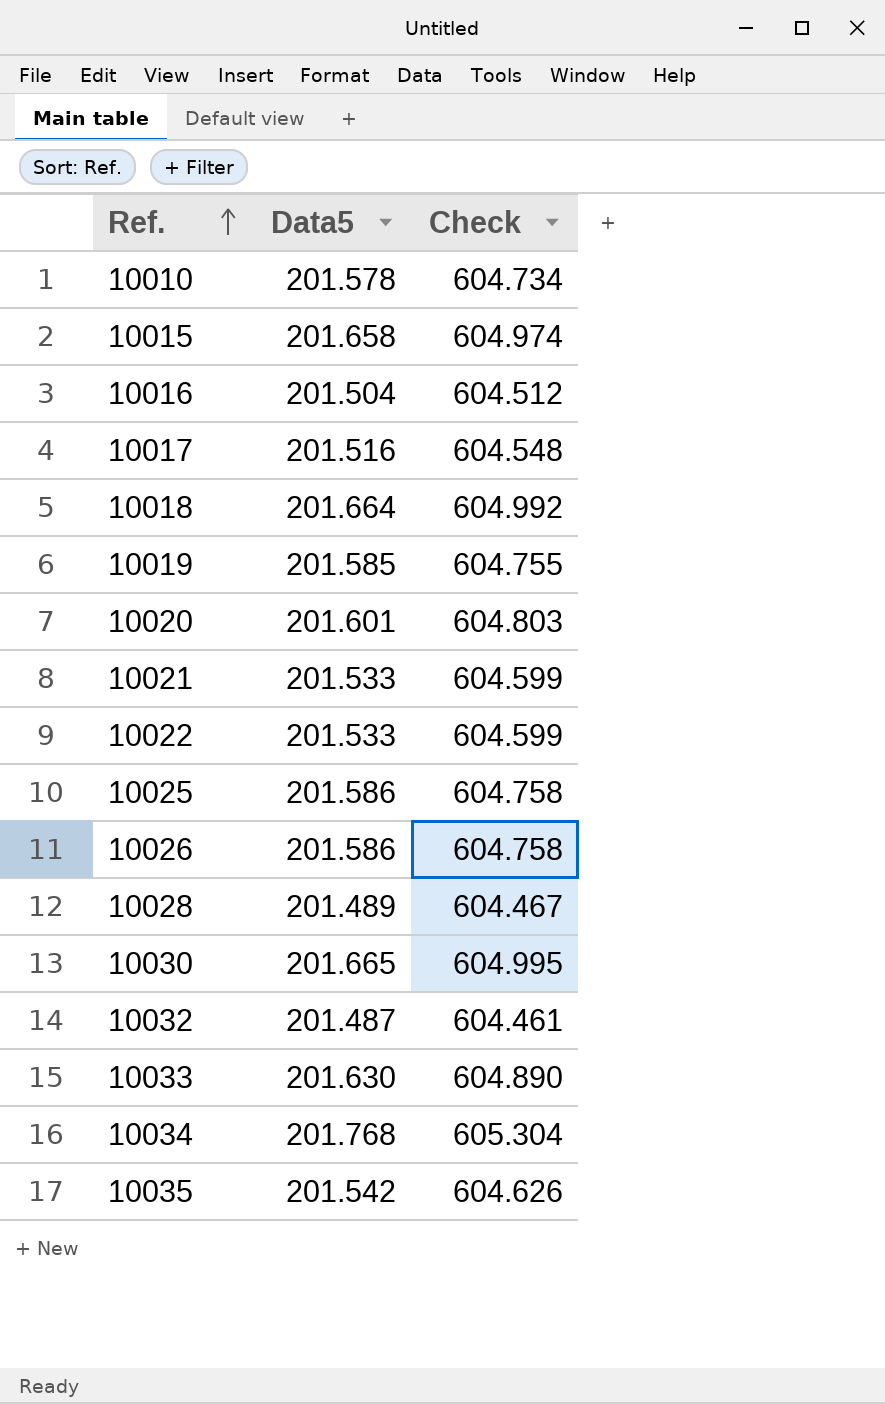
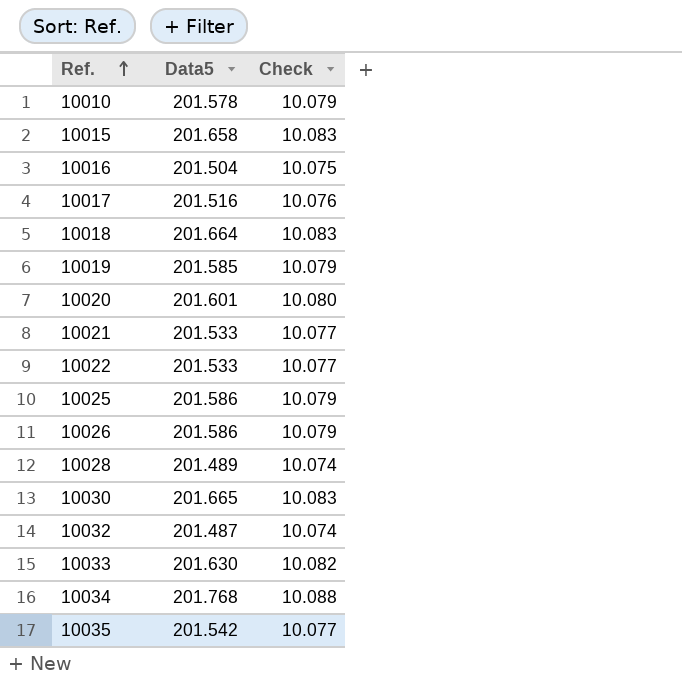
column Check | formula: [Data5] * 3 -> [Data5] * 0.05

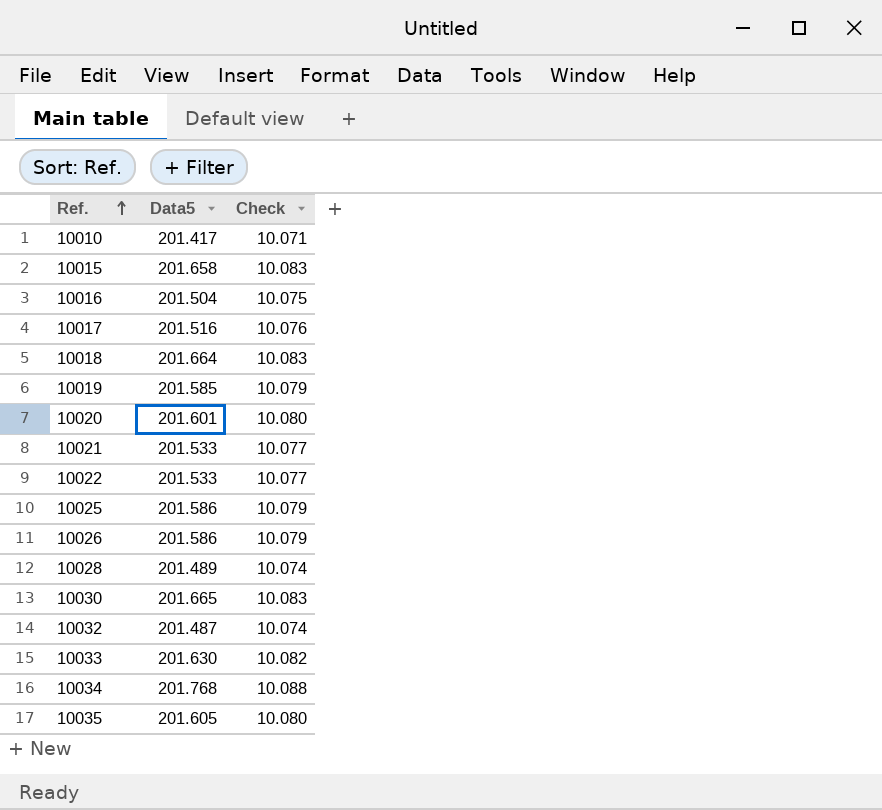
10010 | Data5: 201.578 -> 201.417
10010 | Check: 10.079 -> 10.071
10035 | Data5: 201.542 -> 201.605
10035 | Check: 10.077 -> 10.080

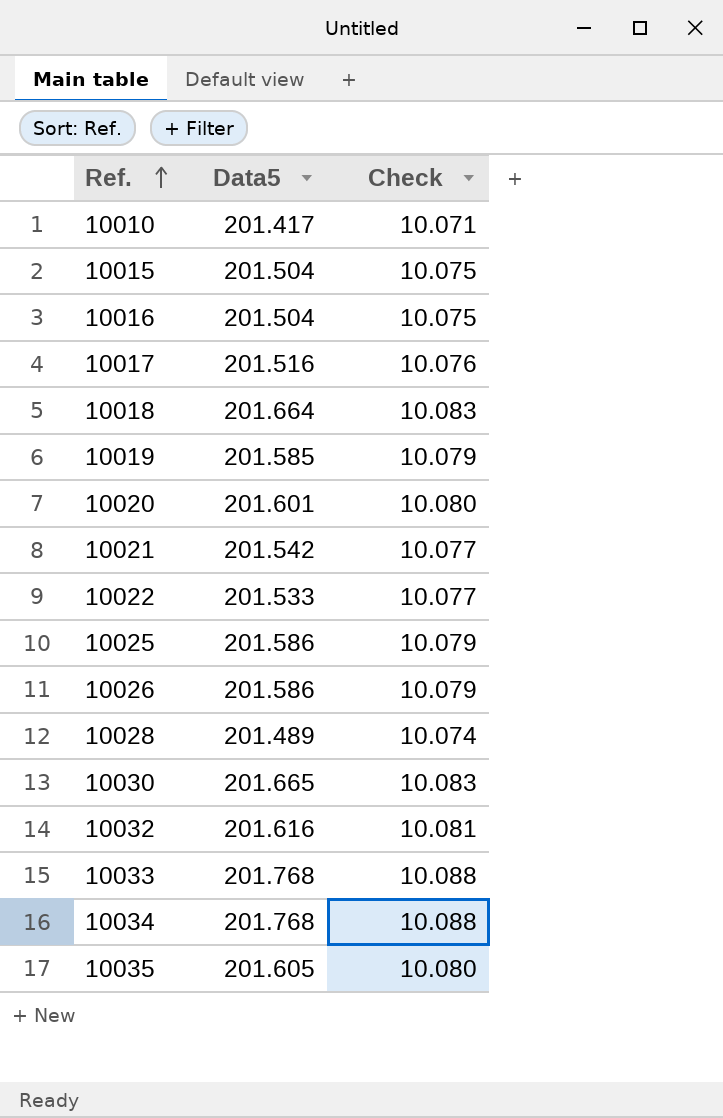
10015 | Data5: 201.658 -> 201.504
10015 | Check: 10.083 -> 10.075
10021 | Data5: 201.533 -> 201.542
10032 | Data5: 201.487 -> 201.616
10032 | Check: 10.074 -> 10.081
10033 | Data5: 201.630 -> 201.768
10033 | Check: 10.082 -> 10.088

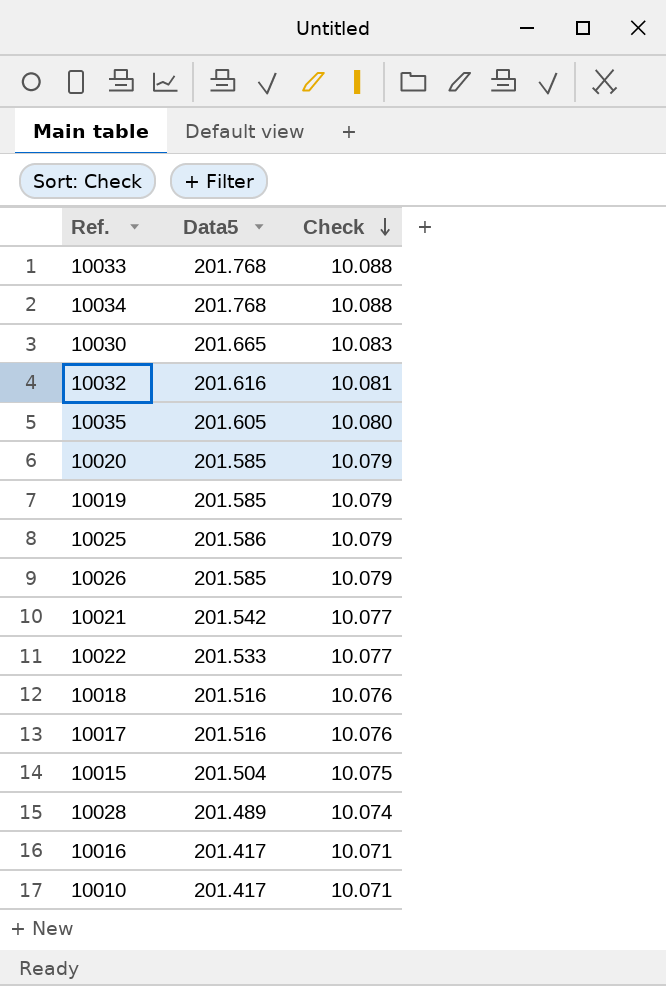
row order: Ref. ascending -> Check descending
10020 | Data5: 201.601 -> 201.585
10020 | Check: 10.080 -> 10.079
10026 | Data5: 201.586 -> 201.585
10018 | Data5: 201.664 -> 201.516
10018 | Check: 10.083 -> 10.076
10016 | Data5: 201.504 -> 201.417
10016 | Check: 10.075 -> 10.071

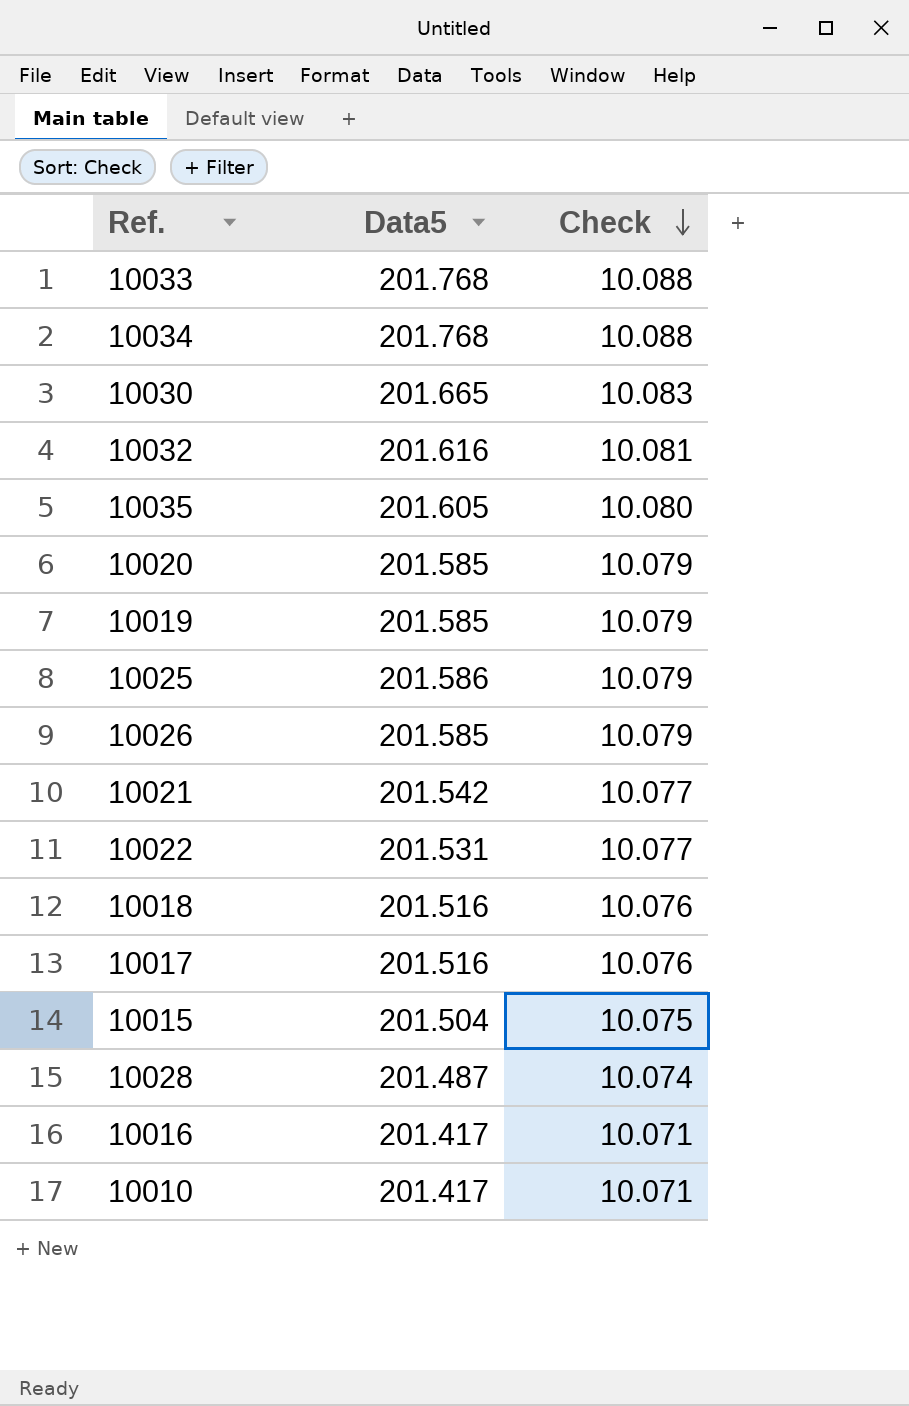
10022 | Data5: 201.533 -> 201.531
10028 | Data5: 201.489 -> 201.487

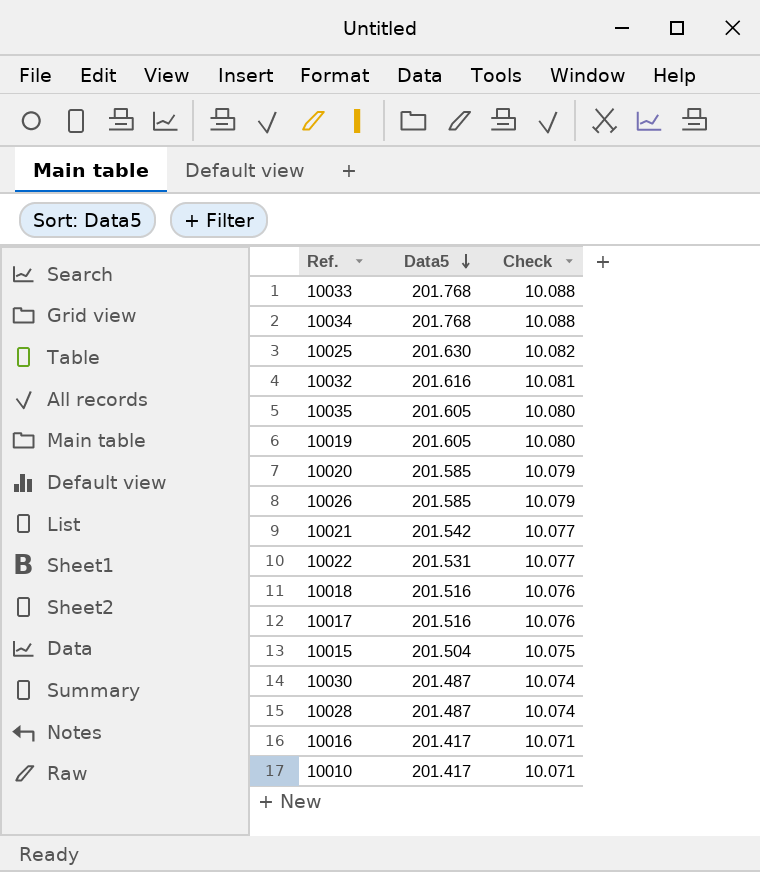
row order: Check descending -> Data5 descending
10025 | Data5: 201.586 -> 201.630
10025 | Check: 10.079 -> 10.082
10019 | Data5: 201.585 -> 201.605
10019 | Check: 10.079 -> 10.080
10030 | Data5: 201.665 -> 201.487
10030 | Check: 10.083 -> 10.074

